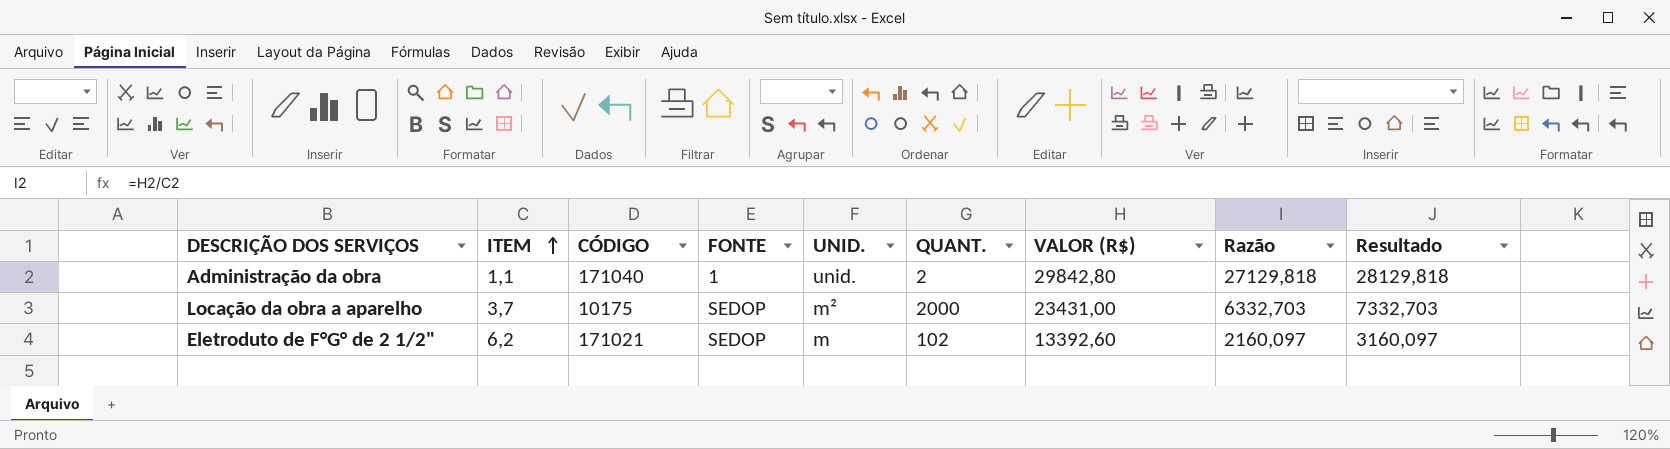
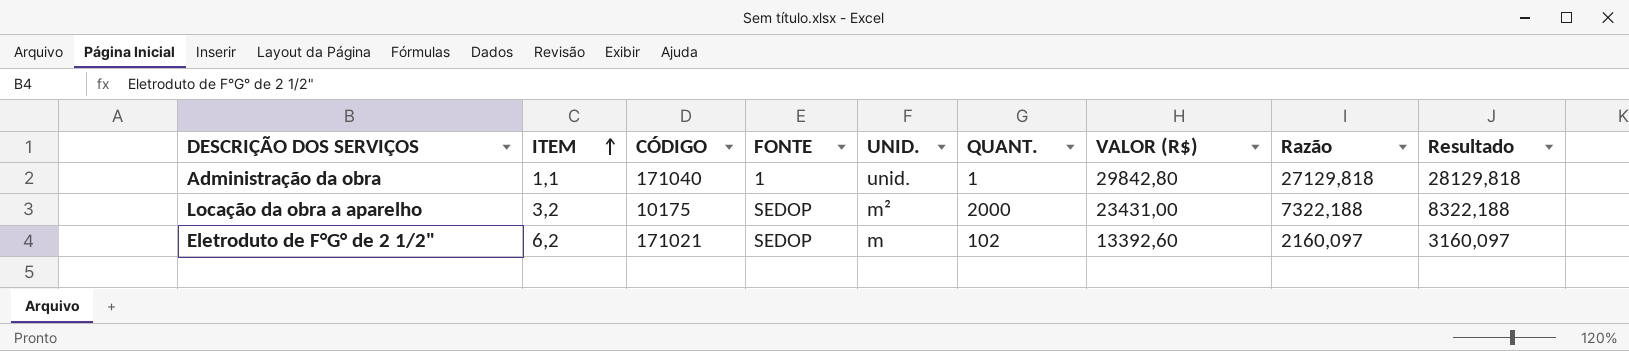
Administração da obra | QUANT.: 2 -> 1
Locação da obra a aparelho | ITEM: 3,7 -> 3,2
Locação da obra a aparelho | Razão: 6332,703 -> 7322,188
Locação da obra a aparelho | Resultado: 7332,703 -> 8322,188

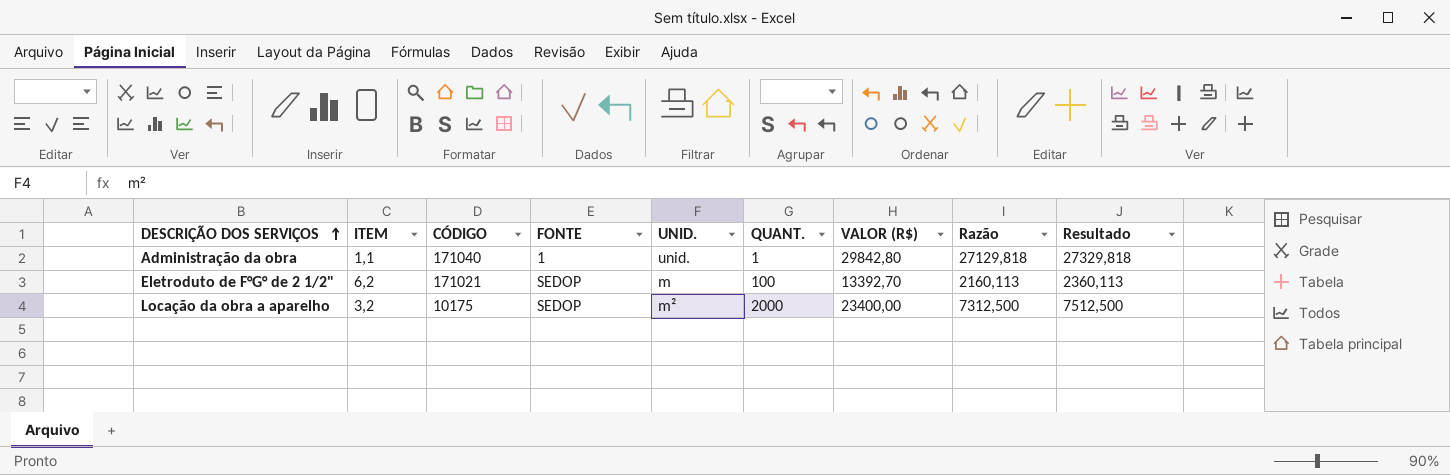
row order: ITEM ascending -> DESCRIÇÃO DOS SERVIÇOS ascending
column Resultado | formula: [Razão] + 1000 -> [Razão] + 200
Eletroduto de F°G° de 2 1/2" | QUANT.: 102 -> 100
Eletroduto de F°G° de 2 1/2" | VALOR (R$): 13392,60 -> 13392,70
Eletroduto de F°G° de 2 1/2" | Razão: 2160,097 -> 2160,113
Locação da obra a aparelho | VALOR (R$): 23431,00 -> 23400,00
Locação da obra a aparelho | Razão: 7322,188 -> 7312,500

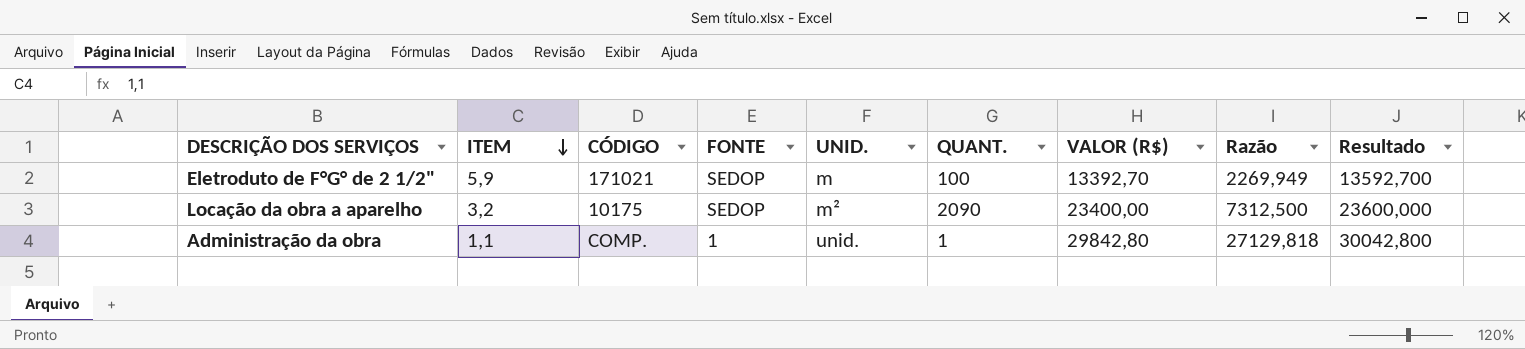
row order: DESCRIÇÃO DOS SERVIÇOS ascending -> ITEM descending
column Resultado | formula: [Razão] + 200 -> [VALOR (R$)] + 200
Eletroduto de F°G° de 2 1/2" | ITEM: 6,2 -> 5,9
Eletroduto de F°G° de 2 1/2" | Razão: 2160,113 -> 2269,949
Locação da obra a aparelho | QUANT.: 2000 -> 2090
Administração da obra | CÓDIGO: 171040 -> COMP.

